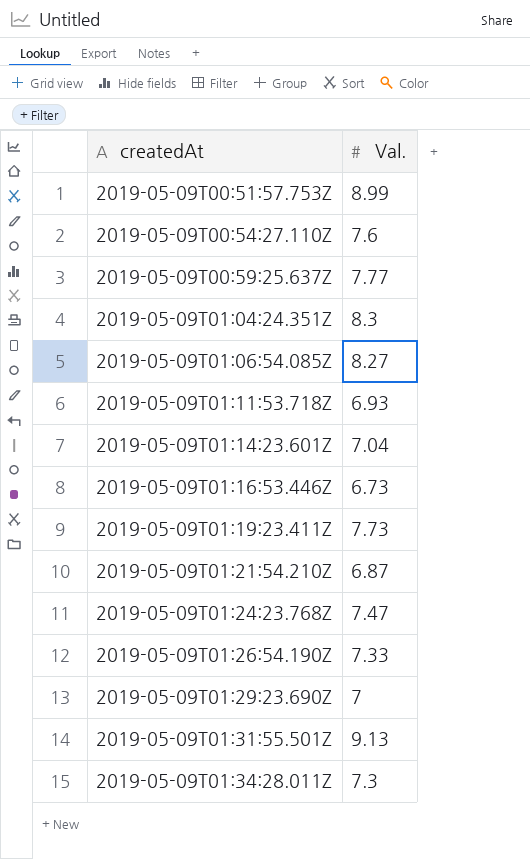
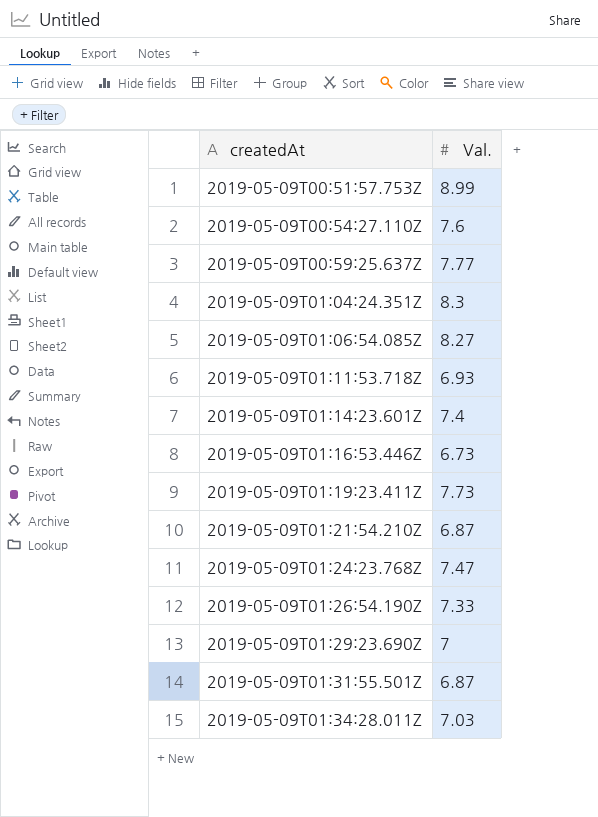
2019-05-09T01:14:23.601Z | Val.: 7.04 -> 7.4
2019-05-09T01:31:55.501Z | Val.: 9.13 -> 6.87
2019-05-09T01:34:28.011Z | Val.: 7.3 -> 7.03

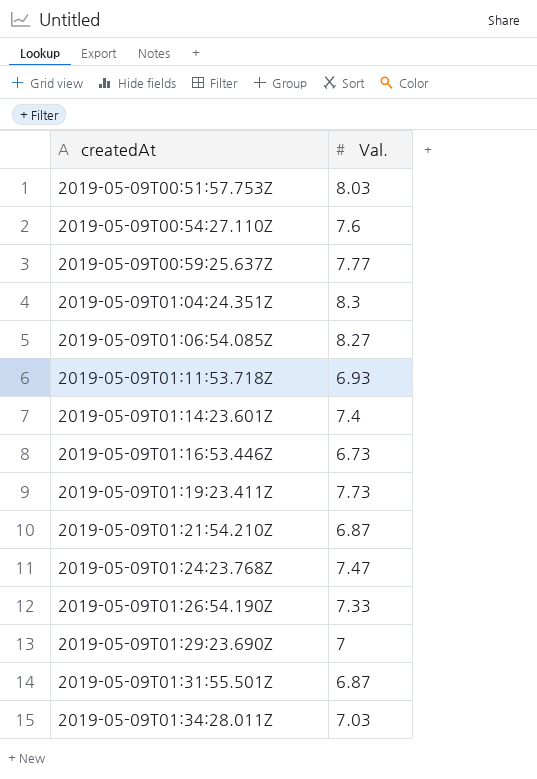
2019-05-09T00:51:57.753Z | Val.: 8.99 -> 8.03

